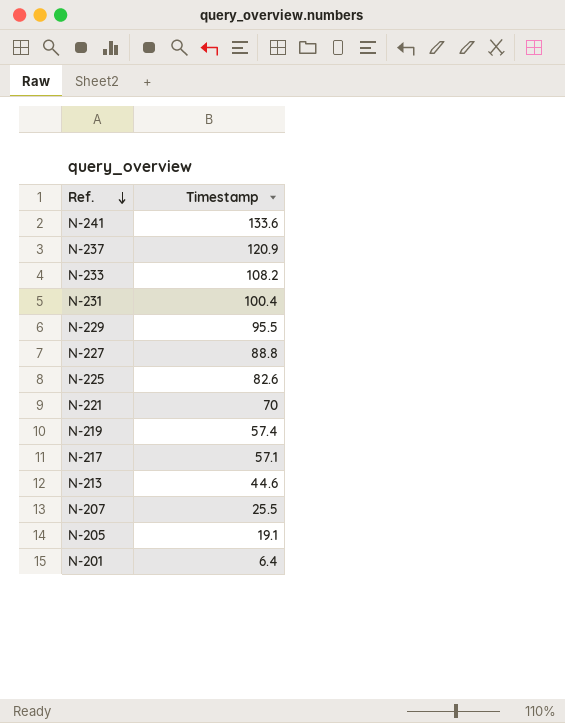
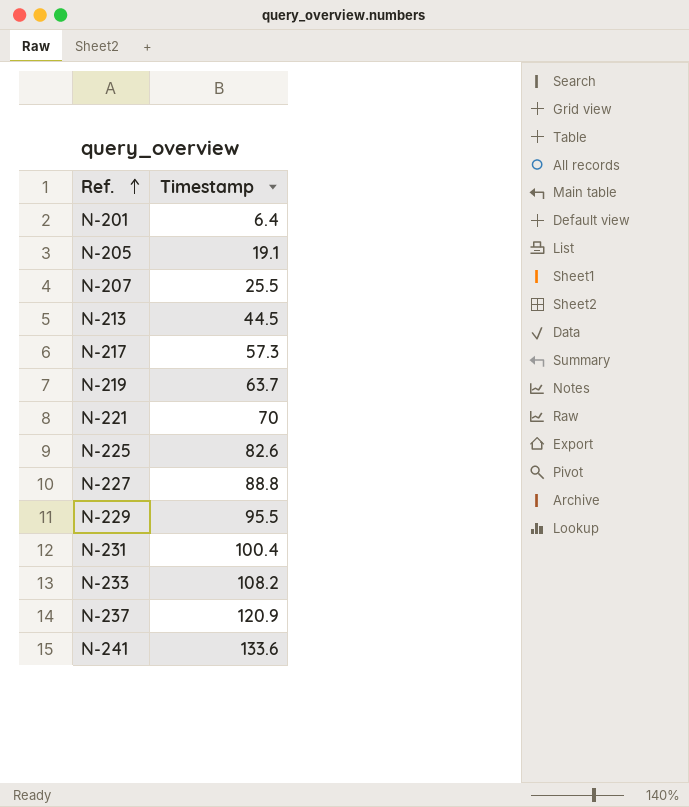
row order: Ref. descending -> Ref. ascending
N-213 | Timestamp: 44.6 -> 44.5
N-217 | Timestamp: 57.1 -> 57.3
N-219 | Timestamp: 57.4 -> 63.7

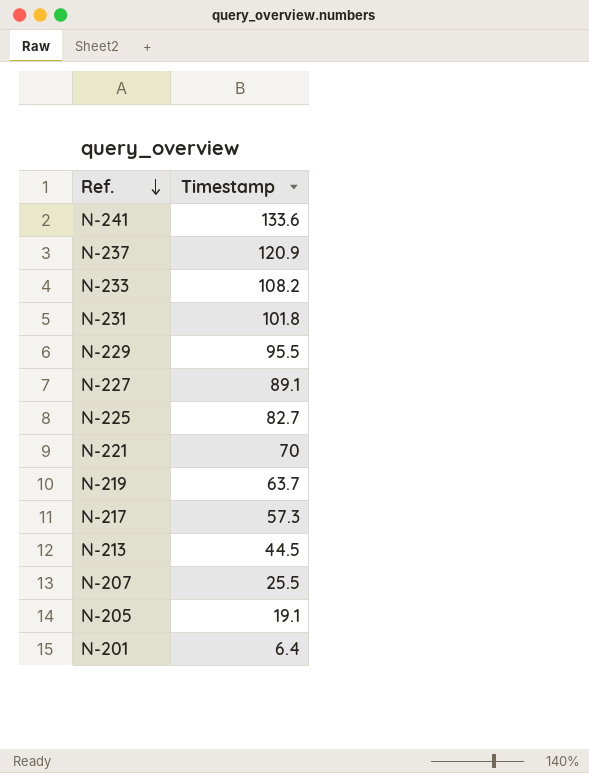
row order: Ref. ascending -> Ref. descending
N-231 | Timestamp: 100.4 -> 101.8
N-227 | Timestamp: 88.8 -> 89.1
N-225 | Timestamp: 82.6 -> 82.7

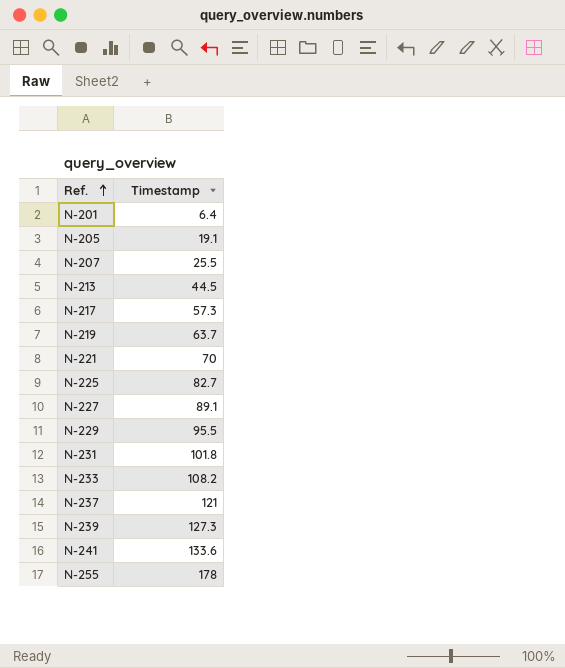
row order: Ref. descending -> Ref. ascending
N-237 | Timestamp: 120.9 -> 121
row N-239: none -> 127.3
row N-255: none -> 178

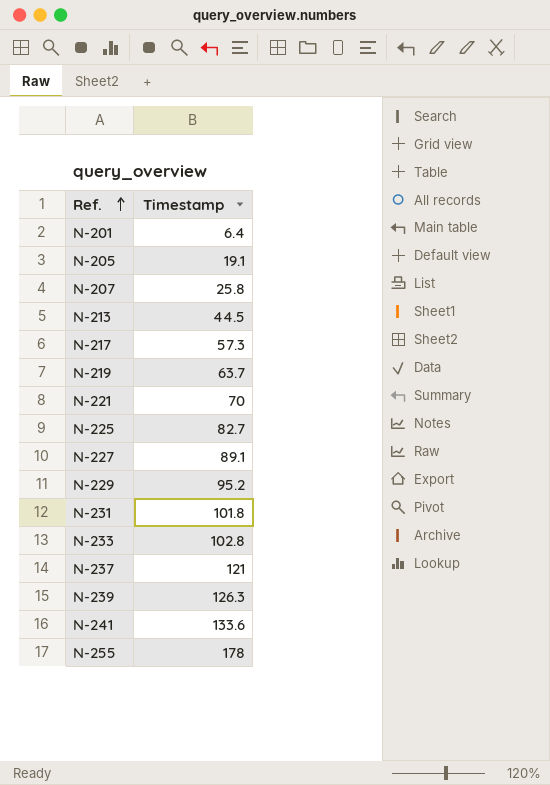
N-207 | Timestamp: 25.5 -> 25.8
N-229 | Timestamp: 95.5 -> 95.2
N-233 | Timestamp: 108.2 -> 102.8
N-239 | Timestamp: 127.3 -> 126.3

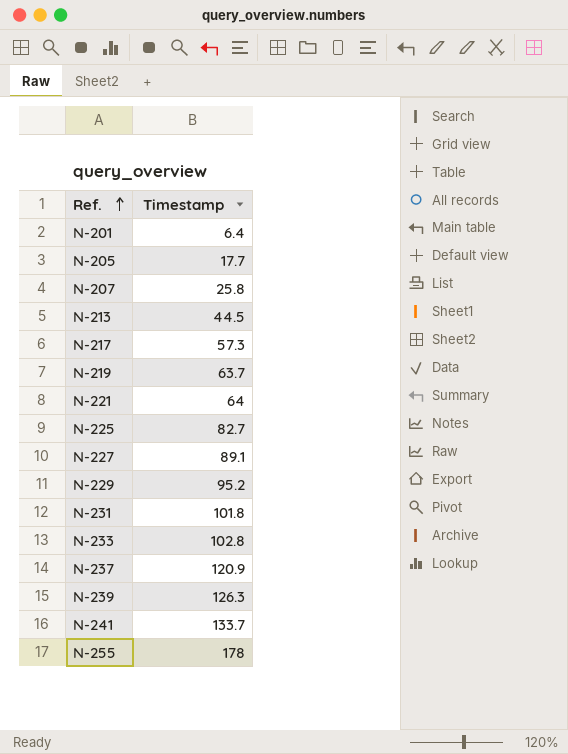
N-205 | Timestamp: 19.1 -> 17.7
N-221 | Timestamp: 70 -> 64
N-237 | Timestamp: 121 -> 120.9
N-241 | Timestamp: 133.6 -> 133.7

